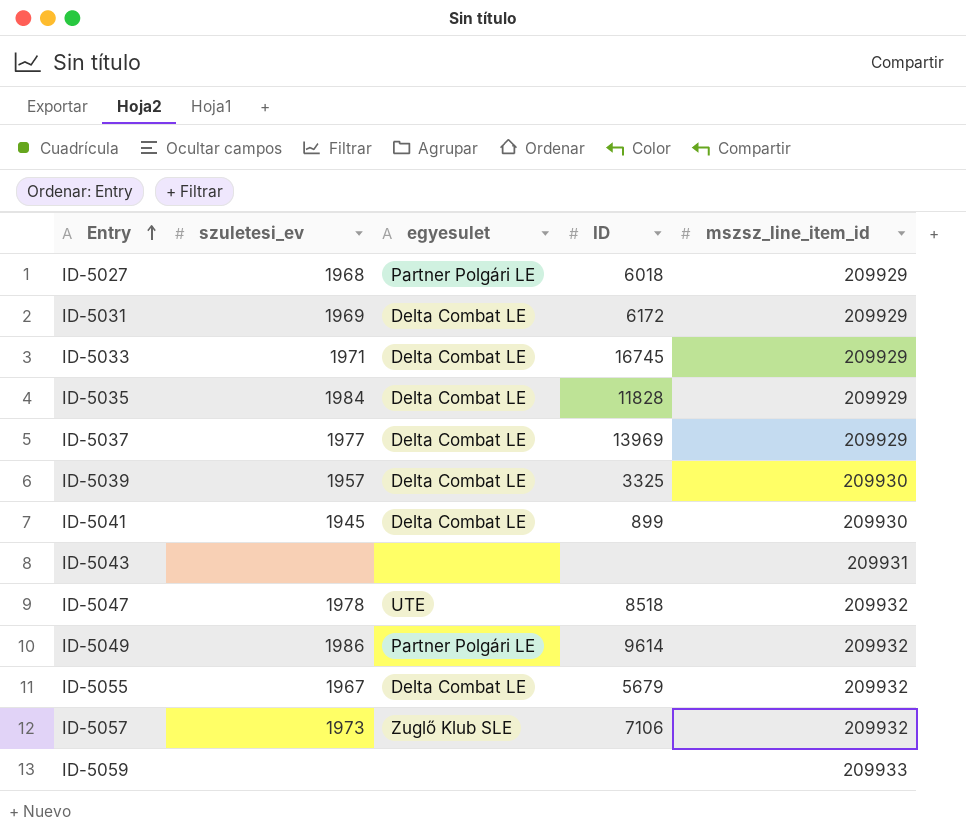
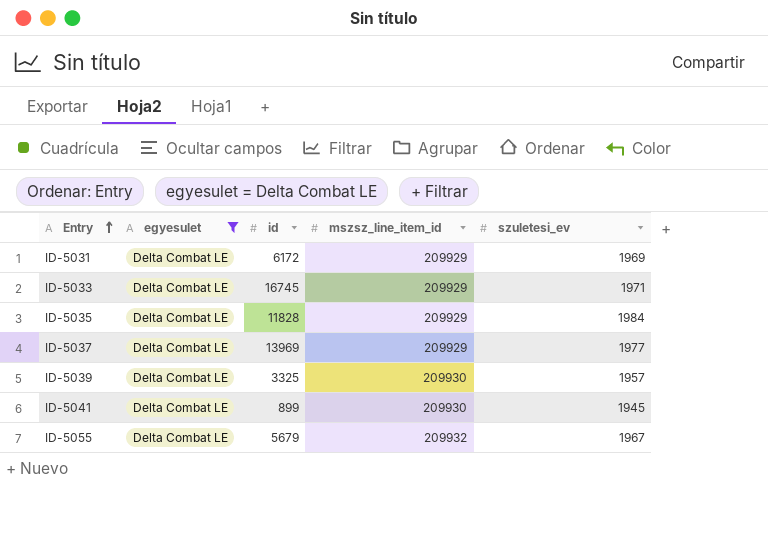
filter: none -> egyesulet = Delta Combat LE
column name: ID -> id
column szuletesi_ev | position: 2 -> 5

